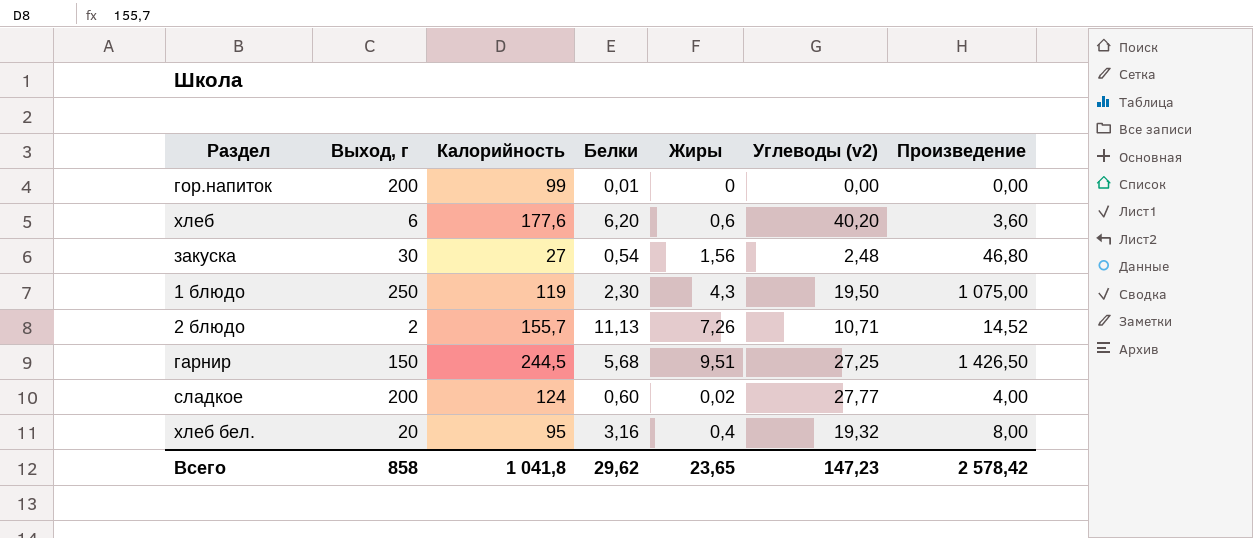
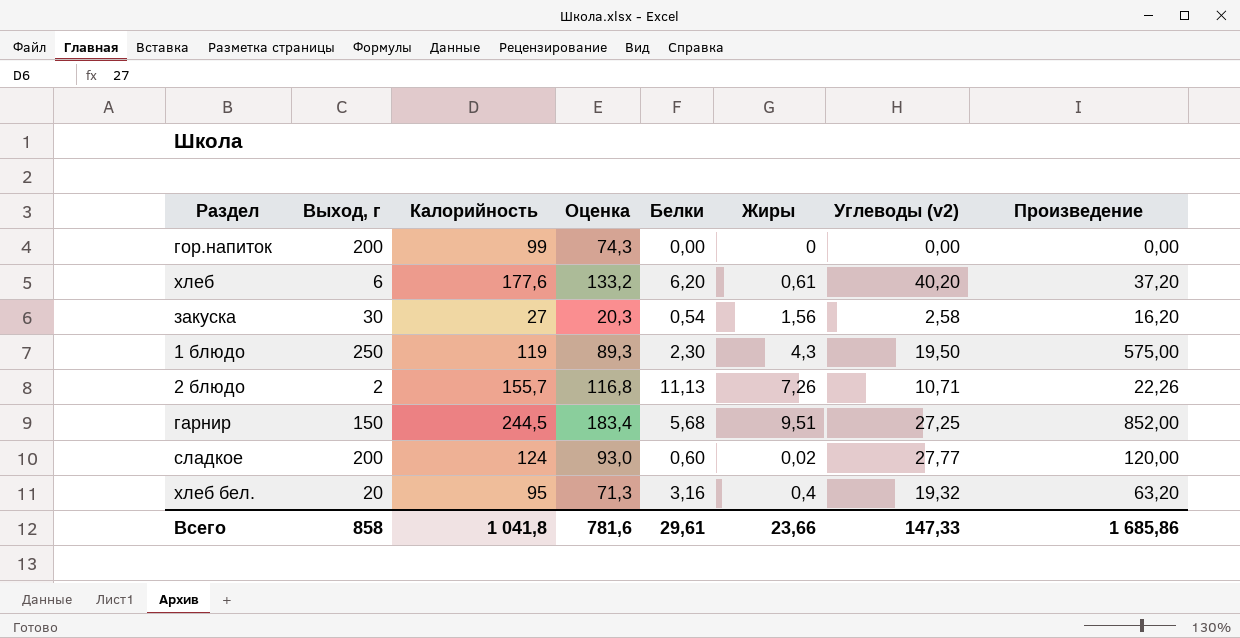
column Оценка | formula: none -> [Калорийность] * 0,75
column Произведение | formula: [Выход, г] * [Жиры] -> [Выход, г] * [Белки]
гор.напиток | Белки: 0,01 -> 0,00
хлеб | Жиры: 0,6 -> 0,61
закуска | Углеводы (v2): 2,48 -> 2,58
Всего | Белки: 29,62 -> 29,61
Всего | Жиры: 23,65 -> 23,66
Всего | Углеводы (v2): 147,23 -> 147,33
Всего | Произведение: 2 578,42 -> 1 685,86

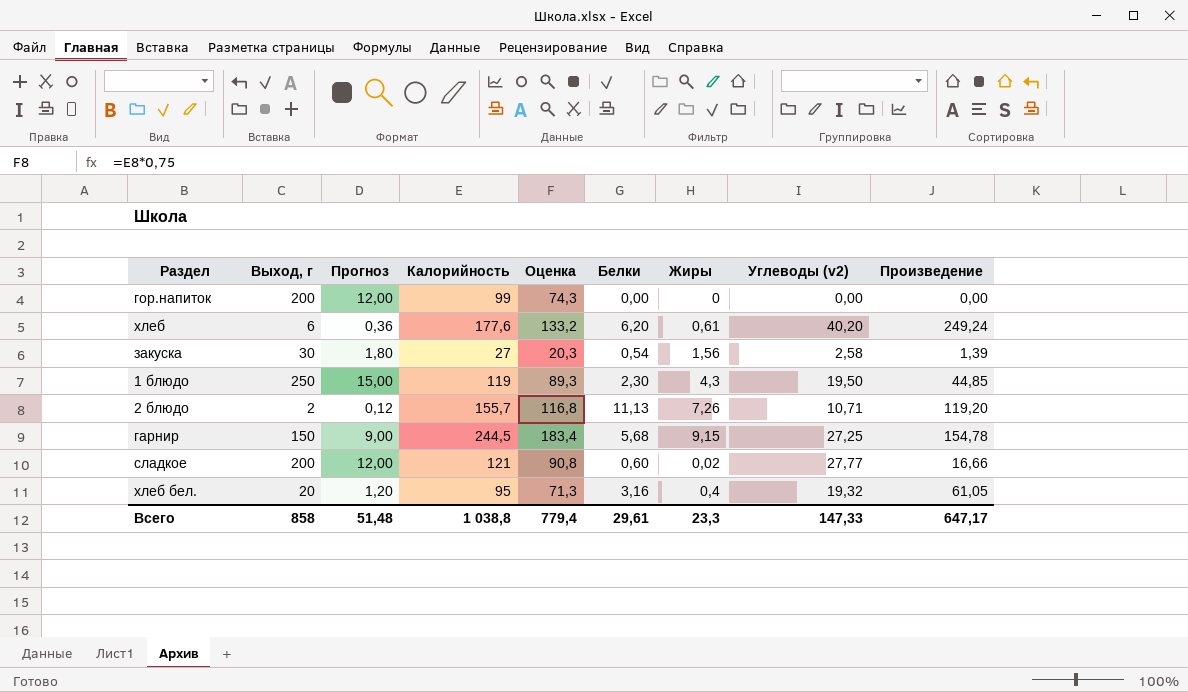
column Прогноз | formula: none -> [Выход, г] * 0,06
column Произведение | formula: [Выход, г] * [Белки] -> [Белки] * [Углеводы (v2)]
гарнир | Жиры: 9,51 -> 9,15
сладкое | Калорийность: 124 -> 121
сладкое | Оценка: 93,0 -> 90,8
Всего | Калорийность: 1 041,8 -> 1 038,8
Всего | Оценка: 781,6 -> 779,4
Всего | Жиры: 23,66 -> 23,3
Всего | Произведение: 1 685,86 -> 647,17

